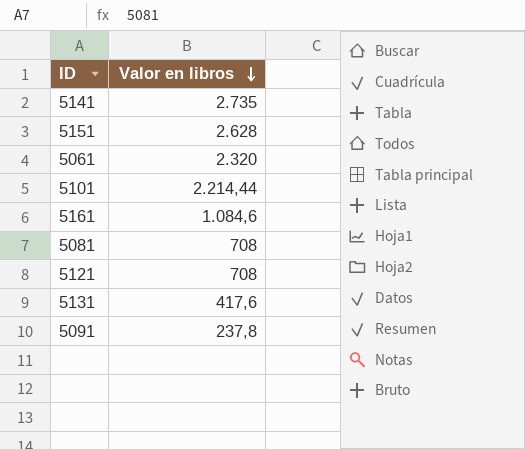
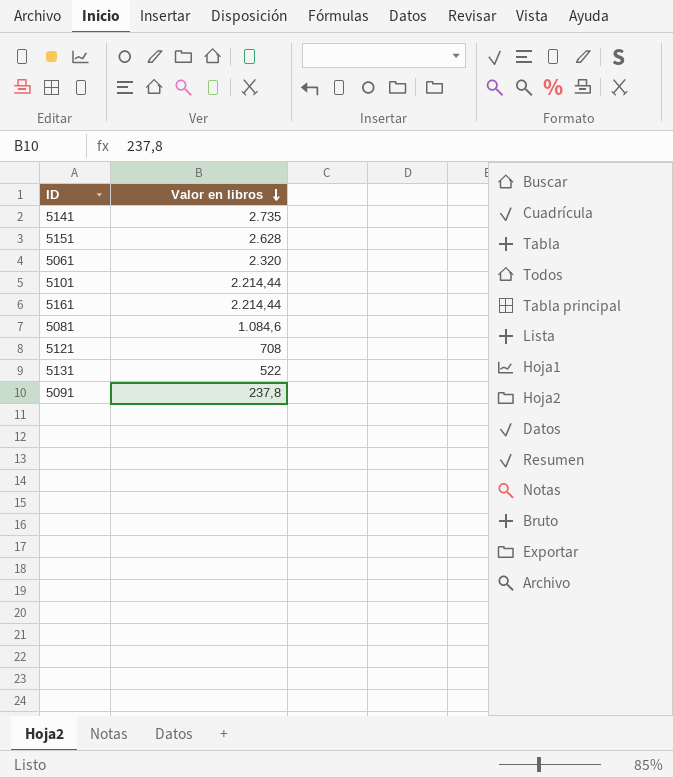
5161 | Valor en libros: 1.084,6 -> 2.214,44
5081 | Valor en libros: 708 -> 1.084,6
5131 | Valor en libros: 417,6 -> 522

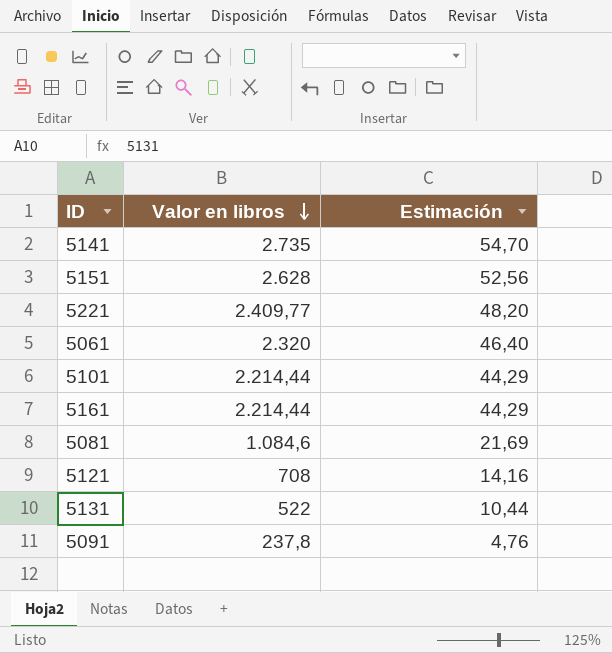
column Estimación | formula: none -> [Valor en libros] * 0,02
row 5221: none -> 2.409,77 | 48,20

